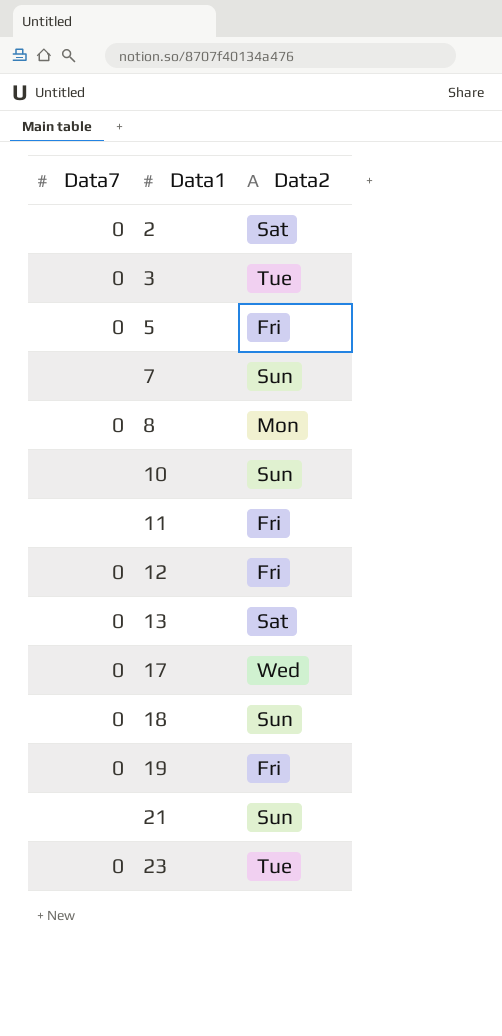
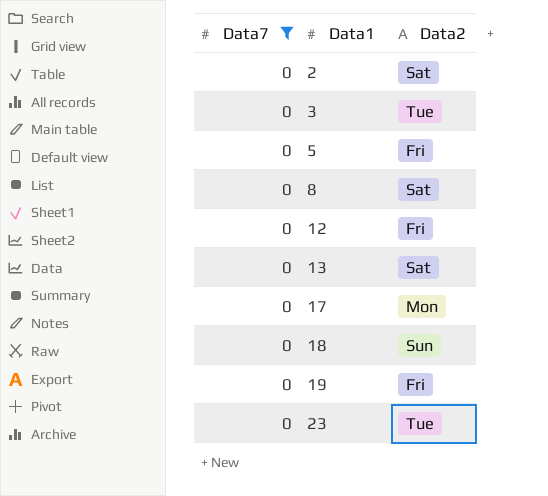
filter: none -> Data7 = 0
8 | Data2: Mon -> Sat
17 | Data2: Wed -> Mon

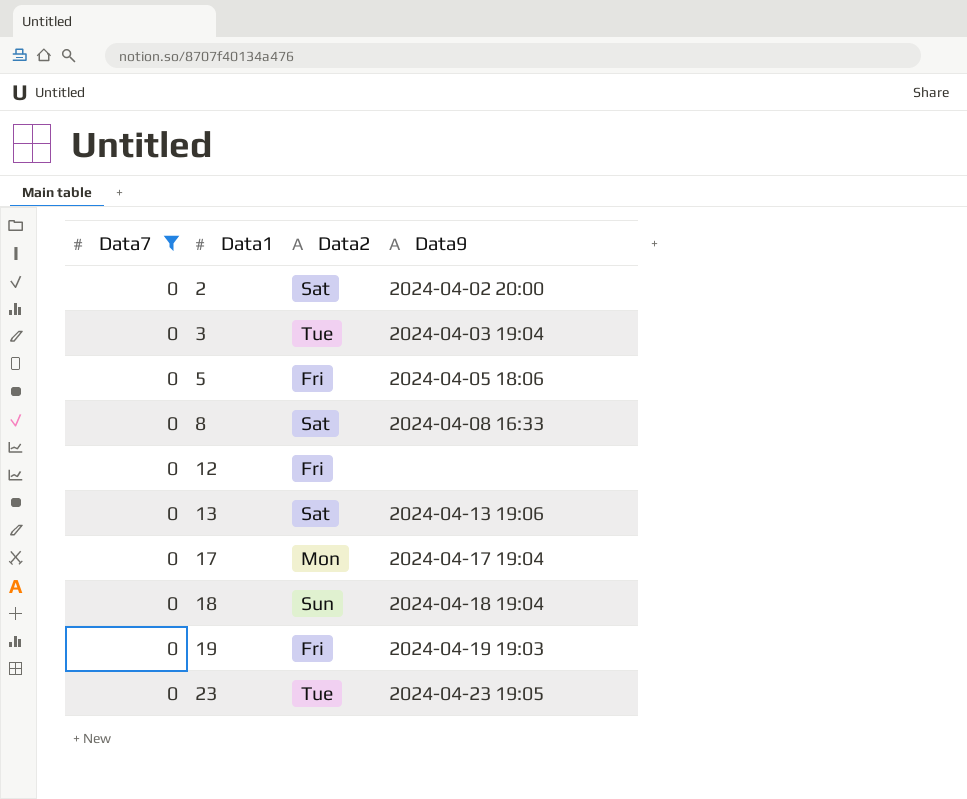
column Data9 | position: none -> 4

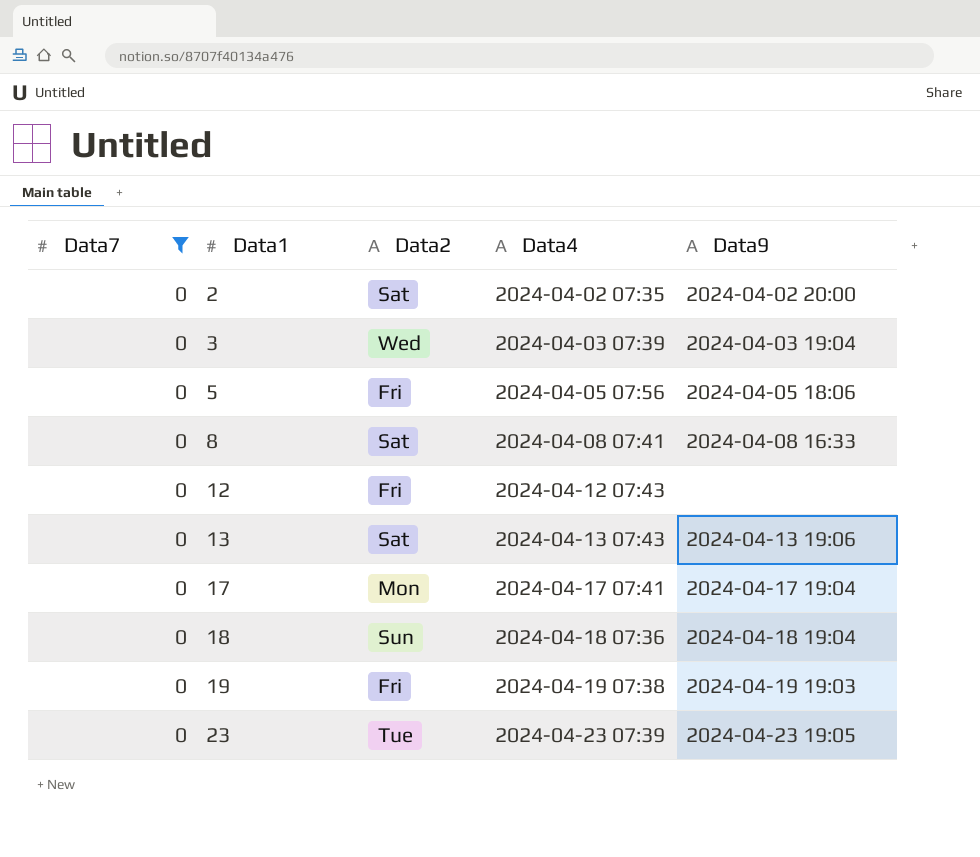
column Data4 | position: none -> 4
3 | Data2: Tue -> Wed

